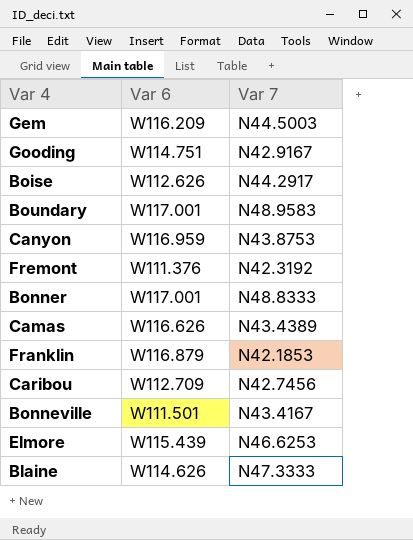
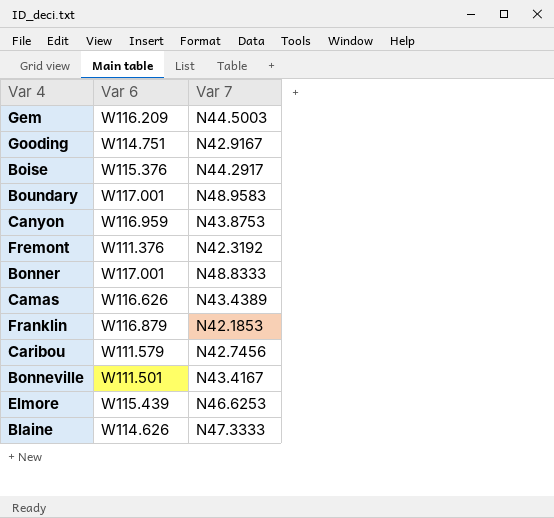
Boise | Var 6: W112.626 -> W115.376
Caribou | Var 6: W112.709 -> W111.579

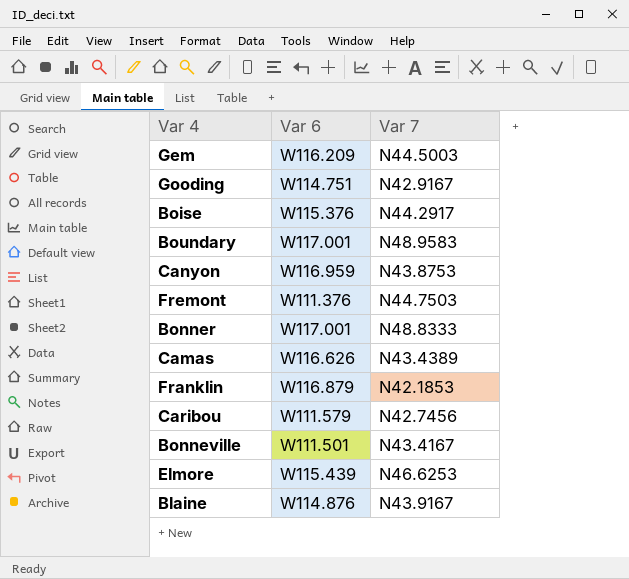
Fremont | Var 7: N42.3192 -> N44.7503
Blaine | Var 6: W114.626 -> W114.876
Blaine | Var 7: N47.3333 -> N43.9167

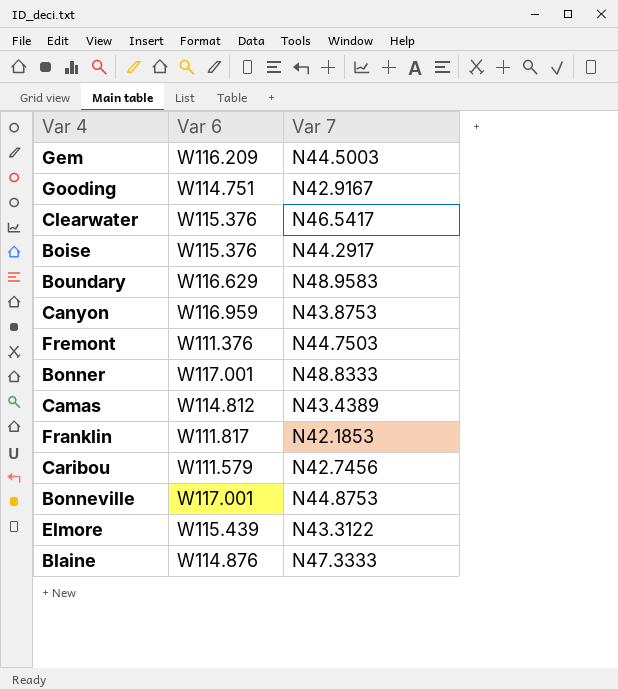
row Clearwater: none -> W115.376 | N46.5417
Boundary | Var 6: W117.001 -> W116.629
Camas | Var 6: W116.626 -> W114.812
Franklin | Var 6: W116.879 -> W111.817
Bonneville | Var 6: W111.501 -> W117.001
Bonneville | Var 7: N43.4167 -> N44.8753
Elmore | Var 7: N46.6253 -> N43.3122
Blaine | Var 7: N43.9167 -> N47.3333

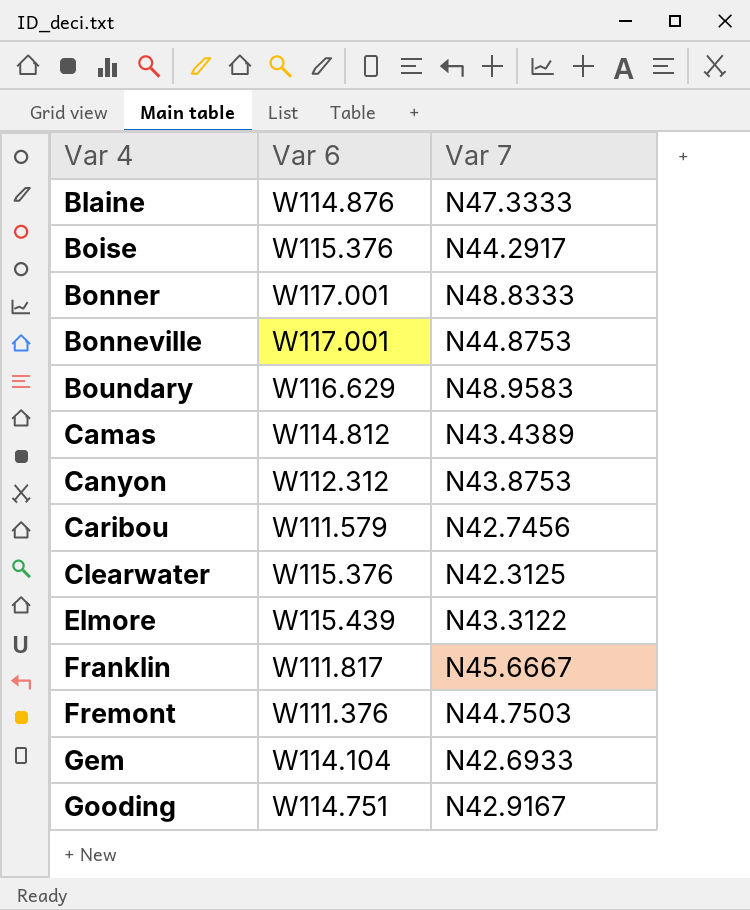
row order: none -> Var 4 ascending
Canyon | Var 6: W116.959 -> W112.312
Clearwater | Var 7: N46.5417 -> N42.3125
Franklin | Var 7: N42.1853 -> N45.6667
Gem | Var 6: W116.209 -> W114.104
Gem | Var 7: N44.5003 -> N42.6933

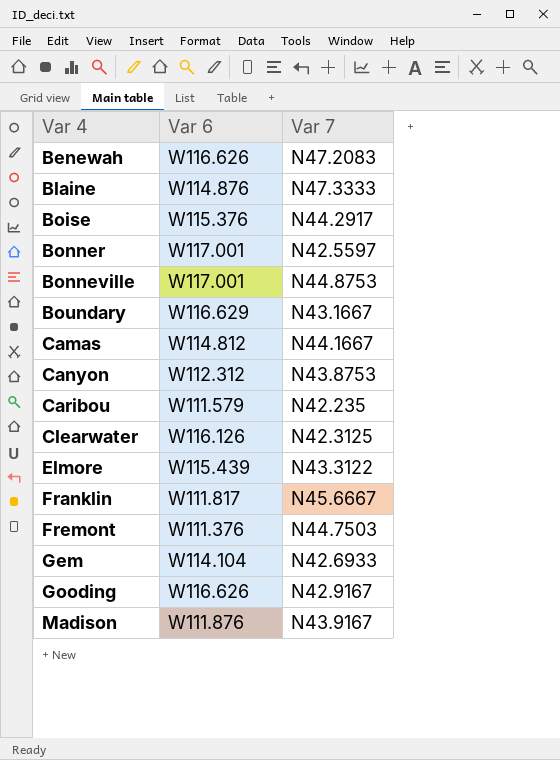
row Benewah: none -> W116.626 | N47.2083
Bonner | Var 7: N48.8333 -> N42.5597
Boundary | Var 7: N48.9583 -> N43.1667
Camas | Var 7: N43.4389 -> N44.1667
Caribou | Var 7: N42.7456 -> N42.235
Clearwater | Var 6: W115.376 -> W116.126
Gooding | Var 6: W114.751 -> W116.626
row Madison: none -> W111.876 | N43.9167

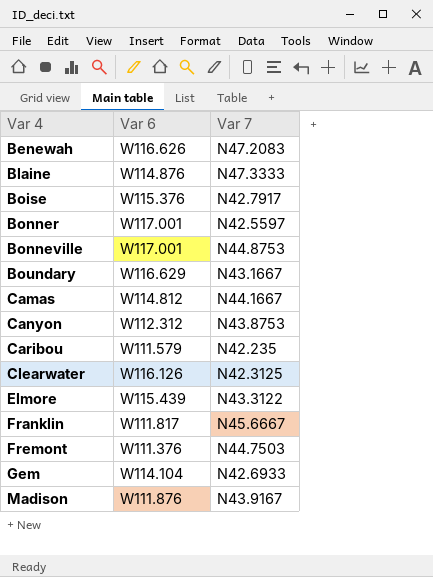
row Gooding: W116.626 | N42.9167 -> none
Boise | Var 7: N44.2917 -> N42.7917

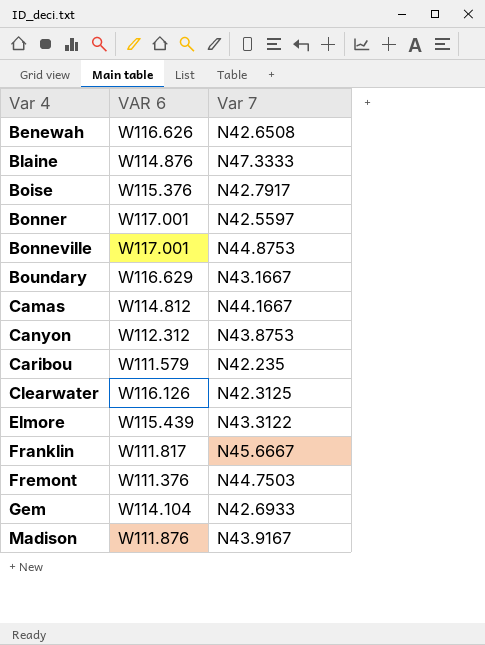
column name: Var 6 -> VAR 6
Benewah | Var 7: N47.2083 -> N42.6508

